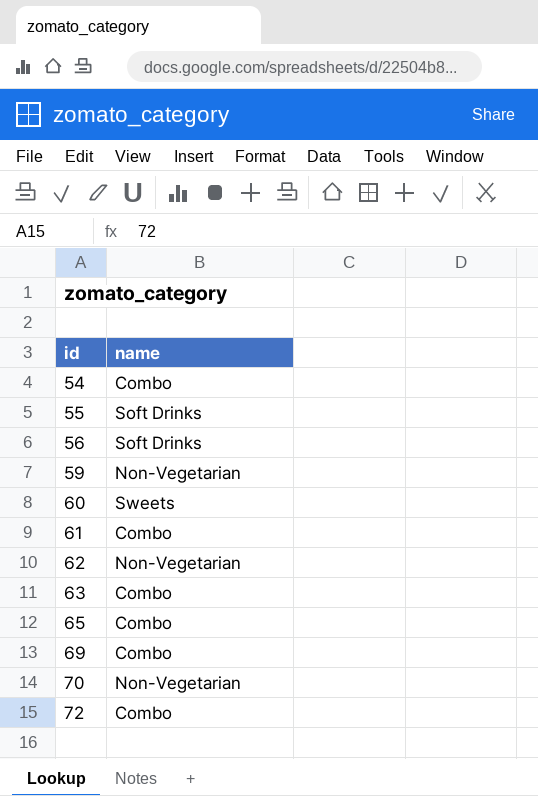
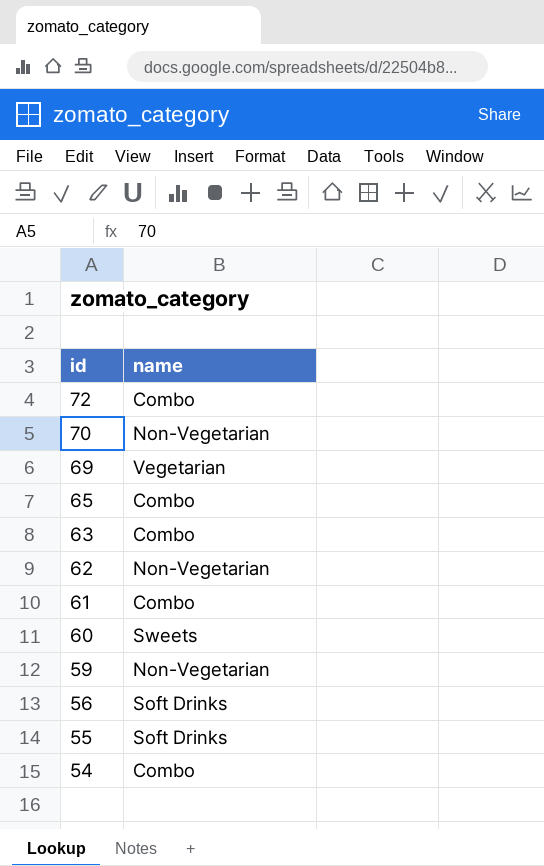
row order: id ascending -> id descending
69 | name: Combo -> Vegetarian

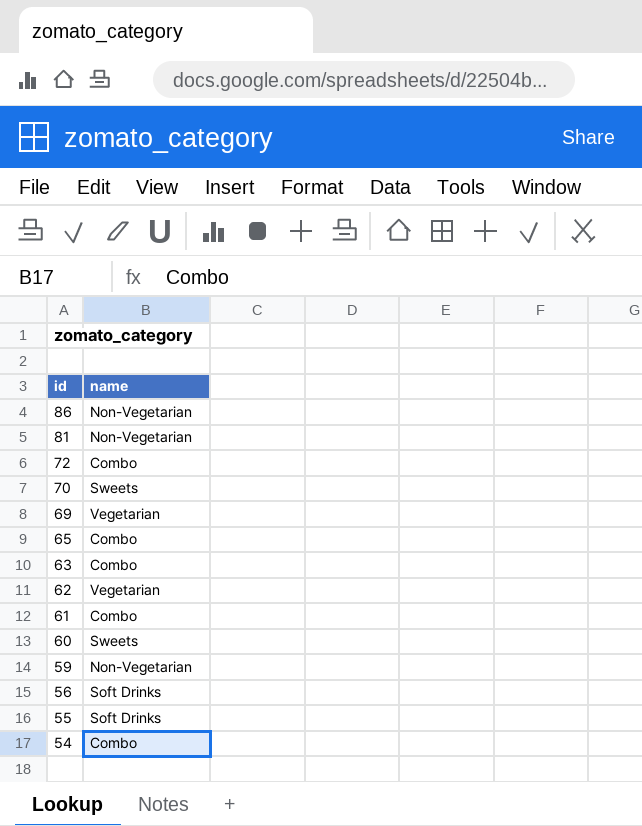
row 86: none -> Non-Vegetarian
row 81: none -> Non-Vegetarian
70 | name: Non-Vegetarian -> Sweets
62 | name: Non-Vegetarian -> Vegetarian

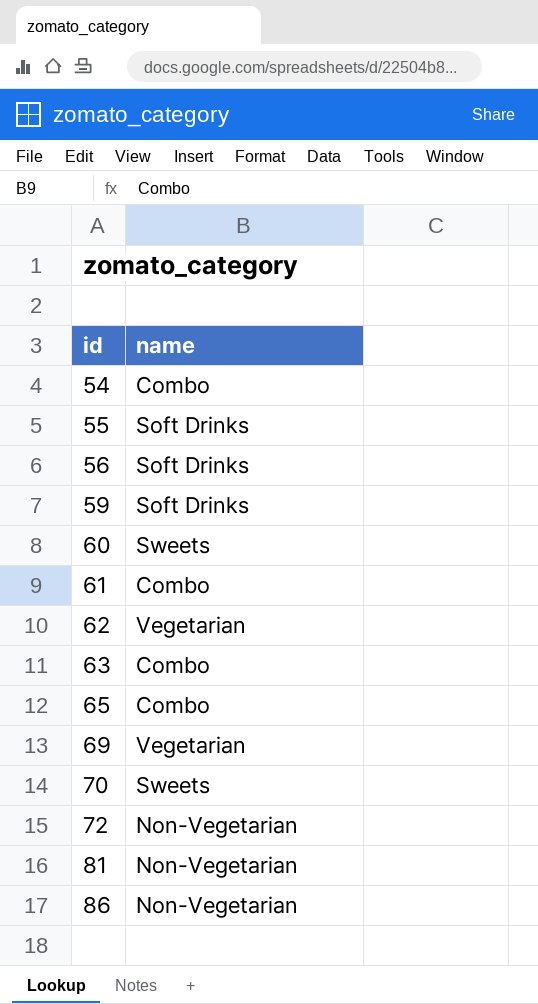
row order: id descending -> id ascending
59 | name: Non-Vegetarian -> Soft Drinks
72 | name: Combo -> Non-Vegetarian

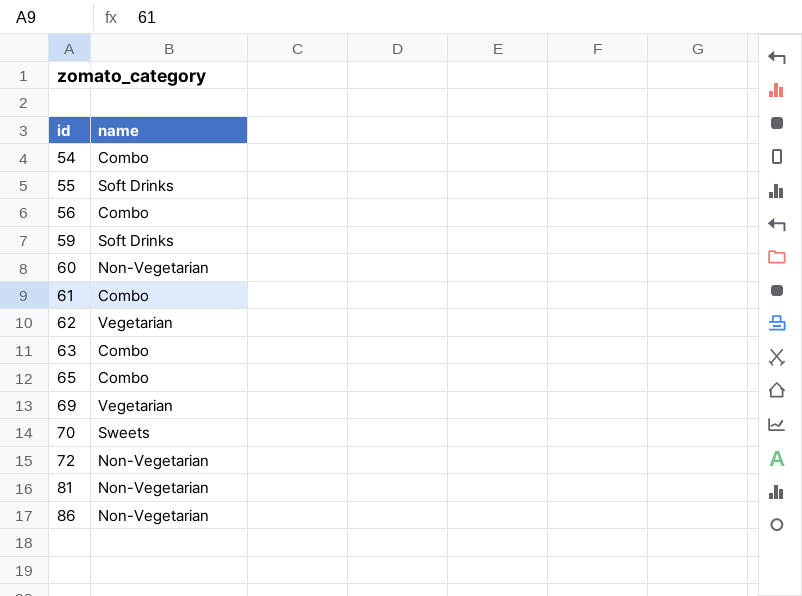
56 | name: Soft Drinks -> Combo
60 | name: Sweets -> Non-Vegetarian

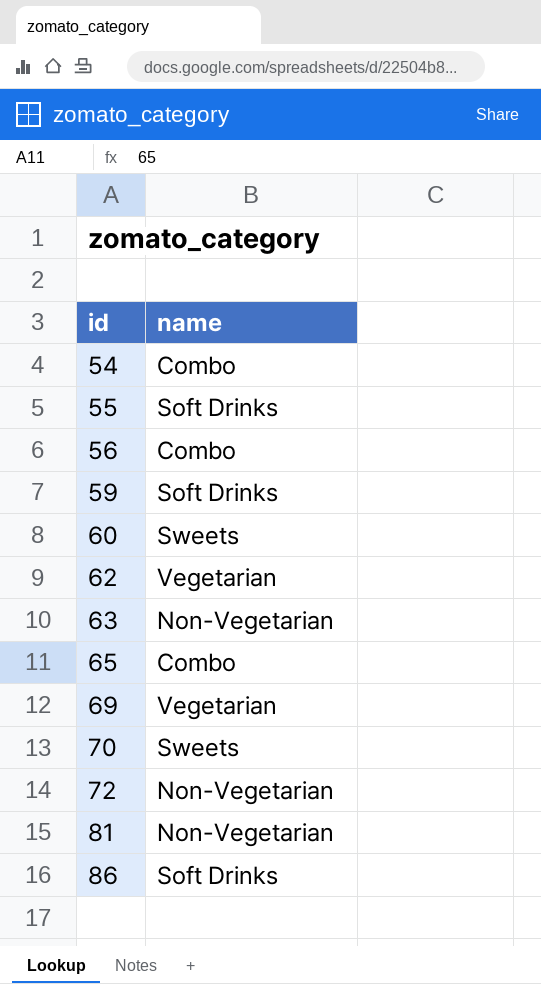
row 61: Combo -> none
60 | name: Non-Vegetarian -> Sweets
63 | name: Combo -> Non-Vegetarian
86 | name: Non-Vegetarian -> Soft Drinks

